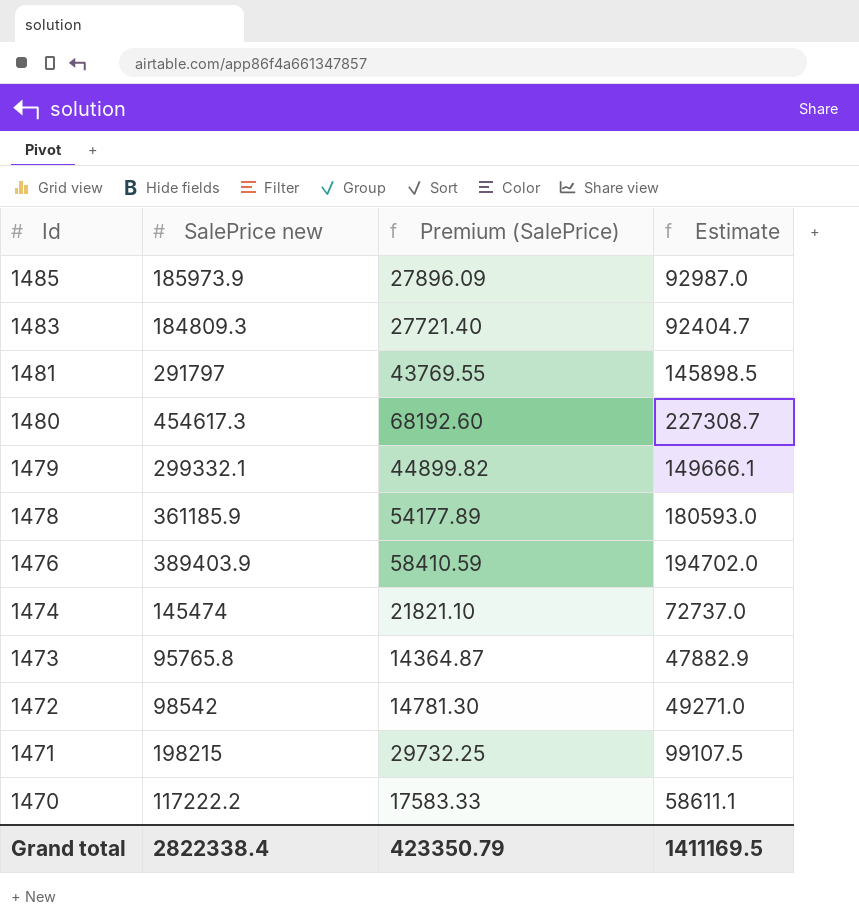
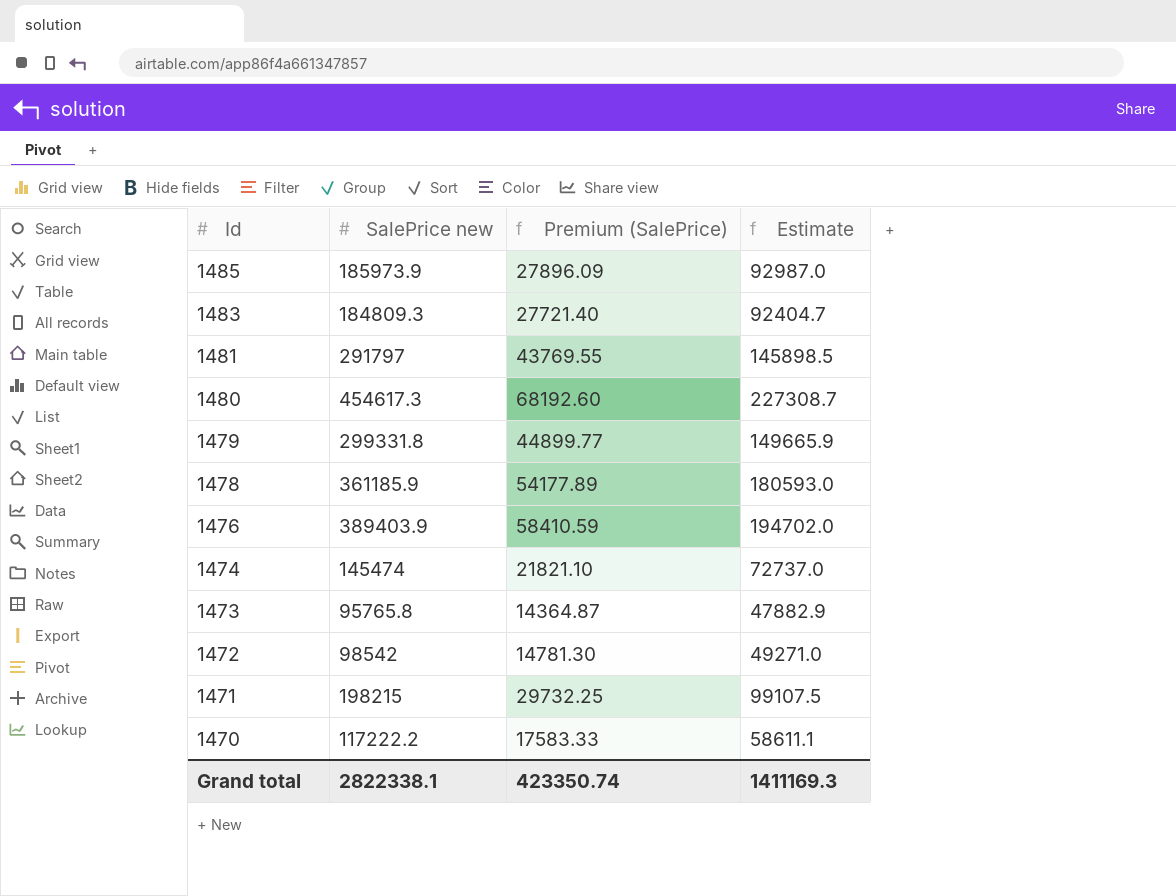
1479 | SalePrice new: 299332.1 -> 299331.8
1479 | Premium (SalePrice): 44899.82 -> 44899.77
1479 | Estimate: 149666.1 -> 149665.9
Grand total | SalePrice new: 2822338.4 -> 2822338.1
Grand total | Premium (SalePrice): 423350.79 -> 423350.74
Grand total | Estimate: 1411169.5 -> 1411169.3

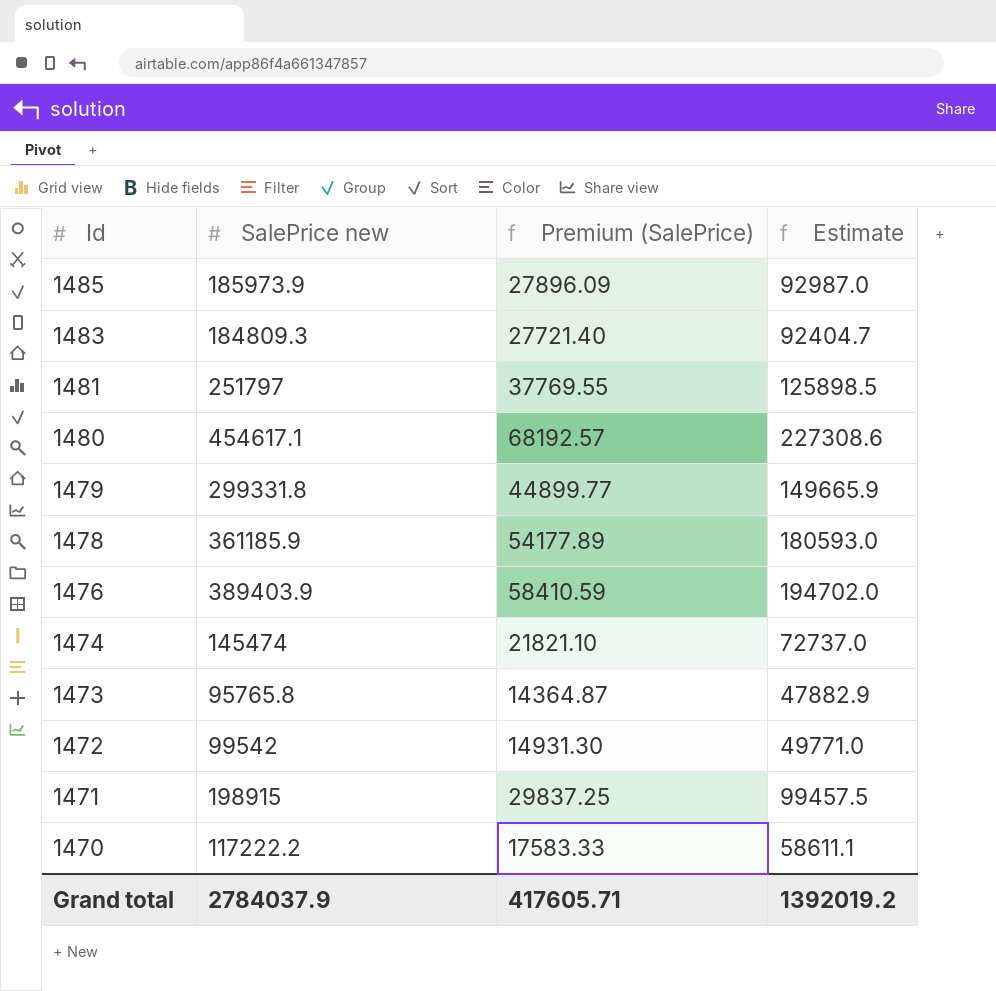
1481 | SalePrice new: 291797 -> 251797
1481 | Premium (SalePrice): 43769.55 -> 37769.55
1481 | Estimate: 145898.5 -> 125898.5
1480 | SalePrice new: 454617.3 -> 454617.1
1480 | Premium (SalePrice): 68192.60 -> 68192.57
1480 | Estimate: 227308.7 -> 227308.6
1472 | SalePrice new: 98542 -> 99542
1472 | Premium (SalePrice): 14781.30 -> 14931.30
1472 | Estimate: 49271.0 -> 49771.0
1471 | SalePrice new: 198215 -> 198915
1471 | Premium (SalePrice): 29732.25 -> 29837.25
1471 | Estimate: 99107.5 -> 99457.5
Grand total | SalePrice new: 2822338.1 -> 2784037.9
Grand total | Premium (SalePrice): 423350.74 -> 417605.71
Grand total | Estimate: 1411169.3 -> 1392019.2

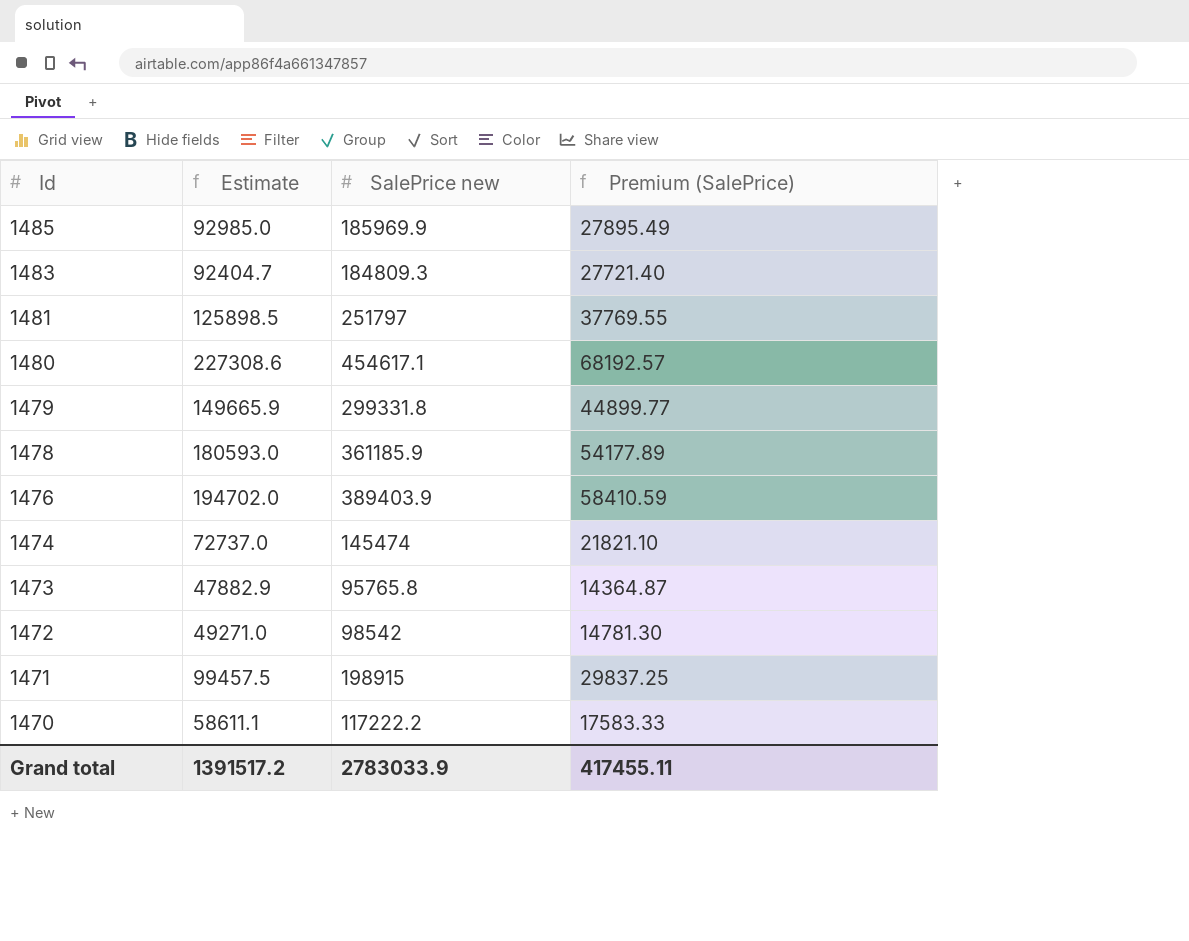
column Estimate | position: 4 -> 2
1485 | Estimate: 92987.0 -> 92985.0
1485 | SalePrice new: 185973.9 -> 185969.9
1485 | Premium (SalePrice): 27896.09 -> 27895.49
1472 | Estimate: 49771.0 -> 49271.0
1472 | SalePrice new: 99542 -> 98542
1472 | Premium (SalePrice): 14931.30 -> 14781.30
Grand total | Estimate: 1392019.2 -> 1391517.2
Grand total | SalePrice new: 2784037.9 -> 2783033.9
Grand total | Premium (SalePrice): 417605.71 -> 417455.11

